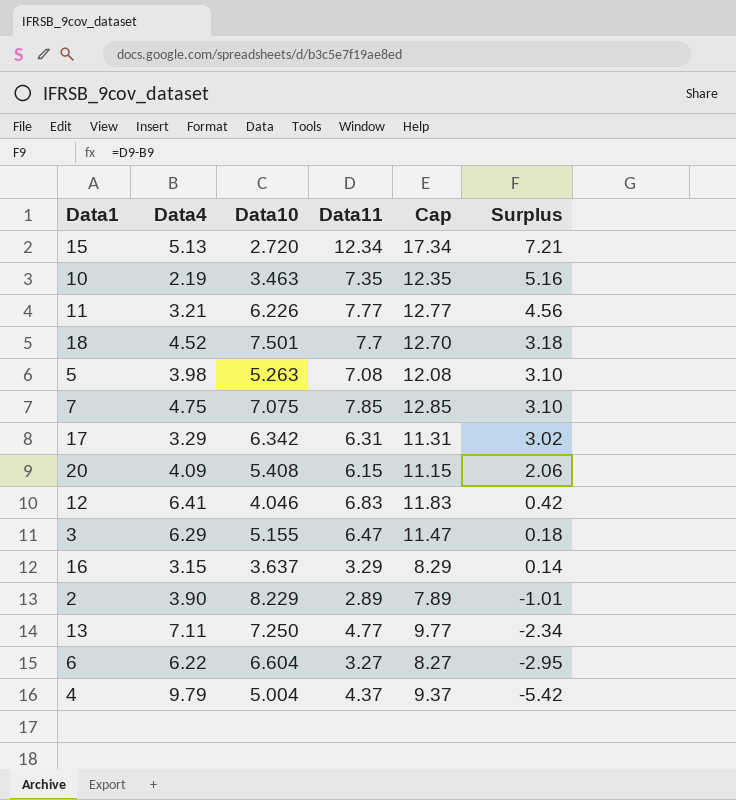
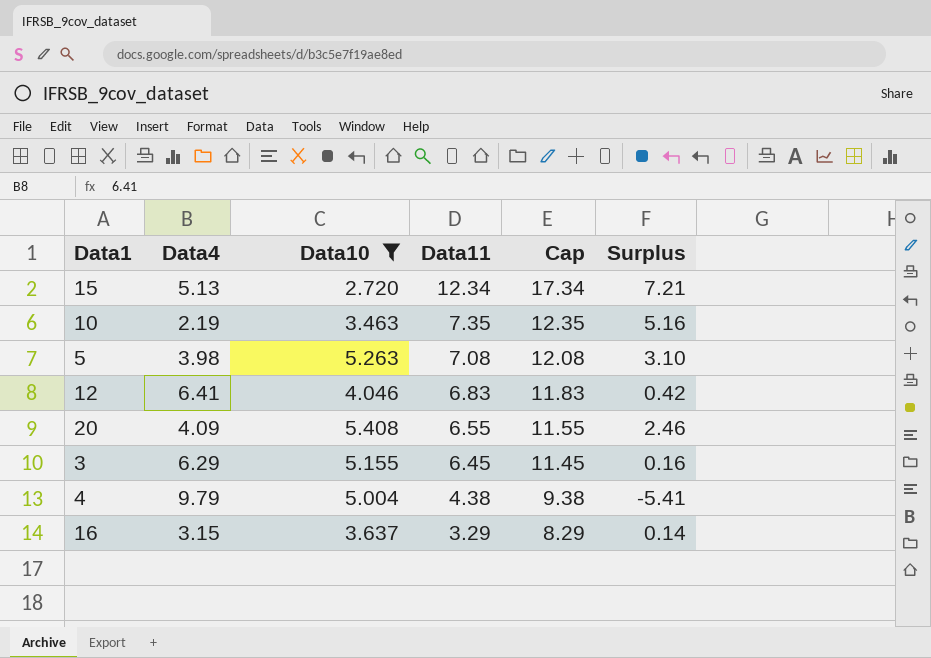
filter: none -> Data10 <= 5.408
row order: Surplus descending -> Data11 descending
20 | Data11: 6.15 -> 6.55
20 | Cap: 11.15 -> 11.55
20 | Surplus: 2.06 -> 2.46
3 | Data11: 6.47 -> 6.45
3 | Cap: 11.47 -> 11.45
3 | Surplus: 0.18 -> 0.16
4 | Data11: 4.37 -> 4.38
4 | Cap: 9.37 -> 9.38
4 | Surplus: -5.42 -> -5.41

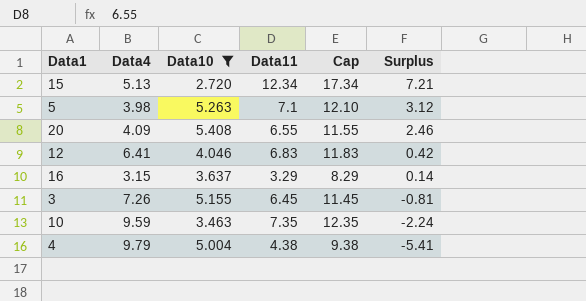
row order: Data11 descending -> Surplus descending
5 | Data11: 7.08 -> 7.1
5 | Cap: 12.08 -> 12.10
5 | Surplus: 3.10 -> 3.12
3 | Data4: 6.29 -> 7.26
3 | Surplus: 0.16 -> -0.81
10 | Data4: 2.19 -> 9.59
10 | Surplus: 5.16 -> -2.24

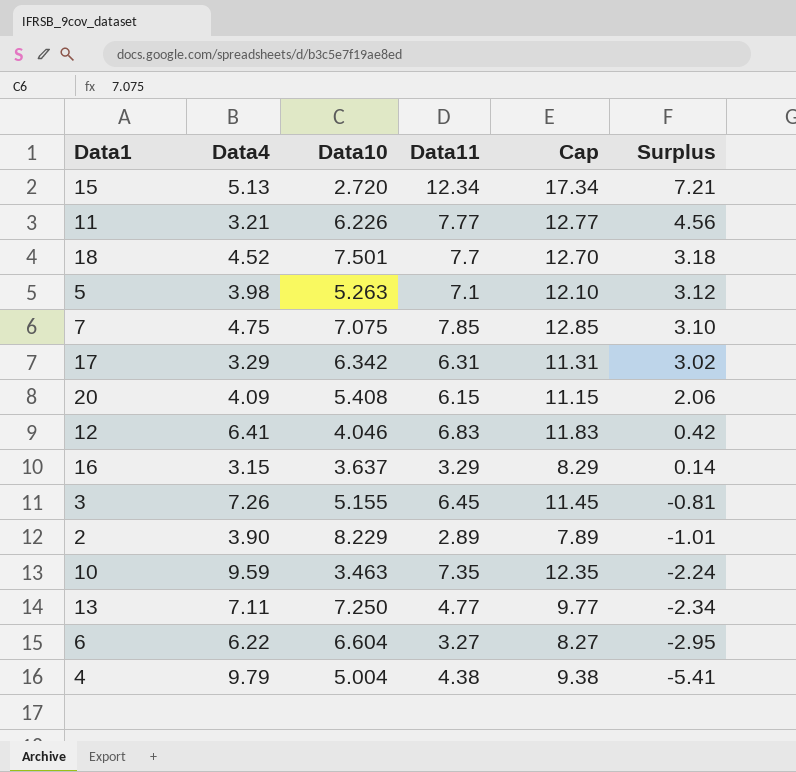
filter: Data10 <= 5.408 -> none
20 | Data11: 6.55 -> 6.15
20 | Cap: 11.55 -> 11.15
20 | Surplus: 2.46 -> 2.06

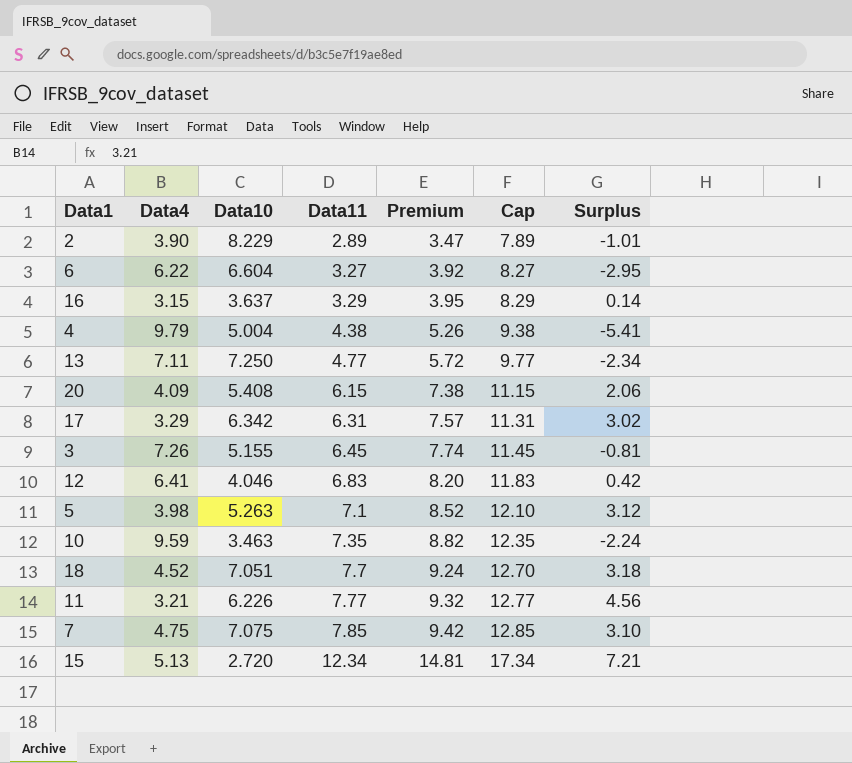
row order: Surplus descending -> Data11 ascending
column Premium | formula: none -> [Data11] * 1.2
18 | Data10: 7.501 -> 7.051

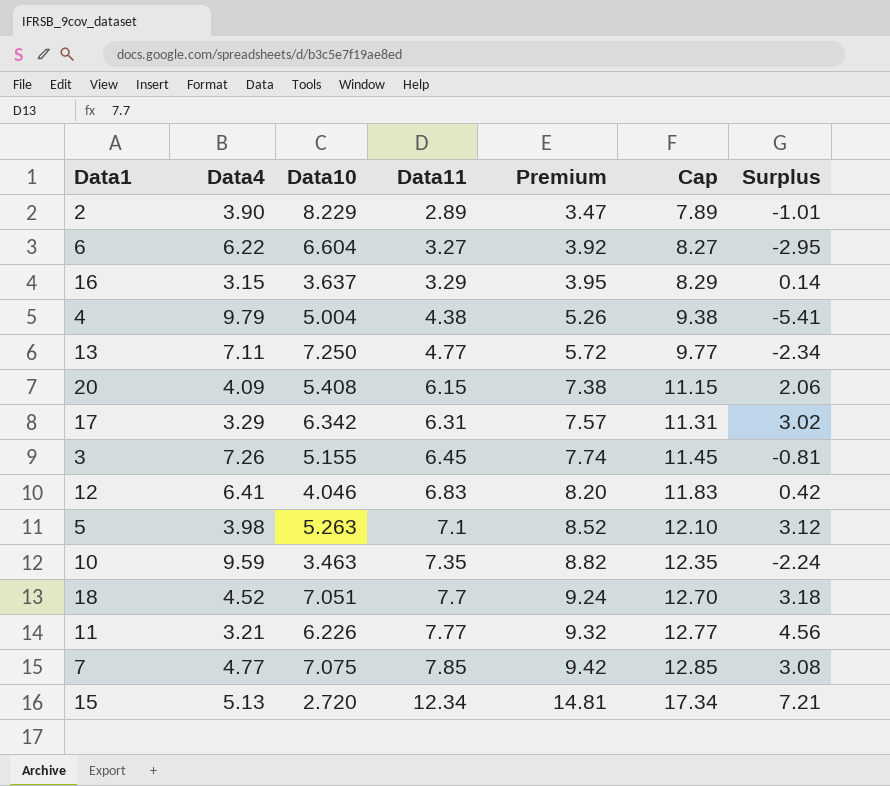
7 | Data4: 4.75 -> 4.77
7 | Surplus: 3.10 -> 3.08

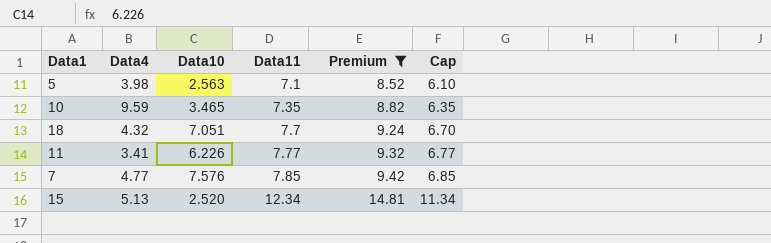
filter: none -> Premium >= 8.52
column Surplus | formula: [Data11] - [Data4] -> none
column Cap | formula: [Data11] + 5 -> [Data11] - 1
5 | Data10: 5.263 -> 2.563
10 | Data10: 3.463 -> 3.465
18 | Data4: 4.52 -> 4.32
11 | Data4: 3.21 -> 3.41
7 | Data10: 7.075 -> 7.576
15 | Data10: 2.720 -> 2.520

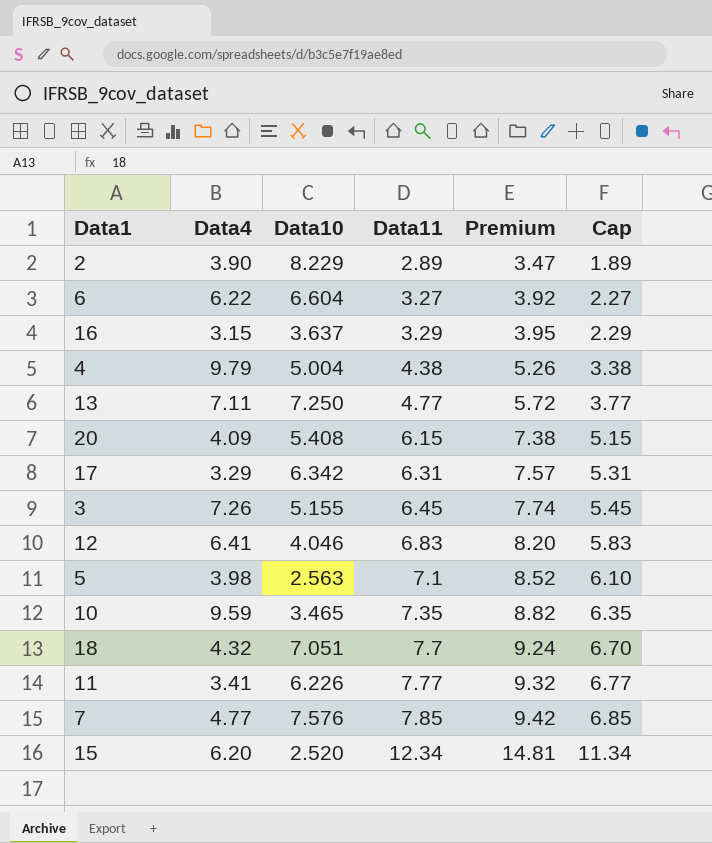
filter: Premium >= 8.52 -> none
15 | Data4: 5.13 -> 6.20

